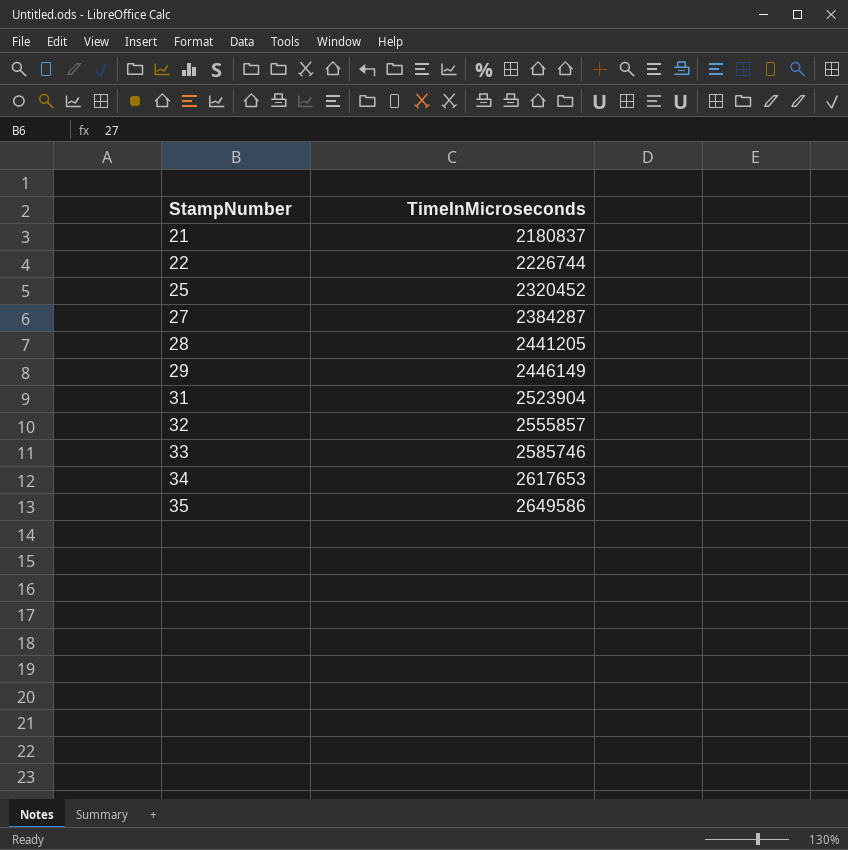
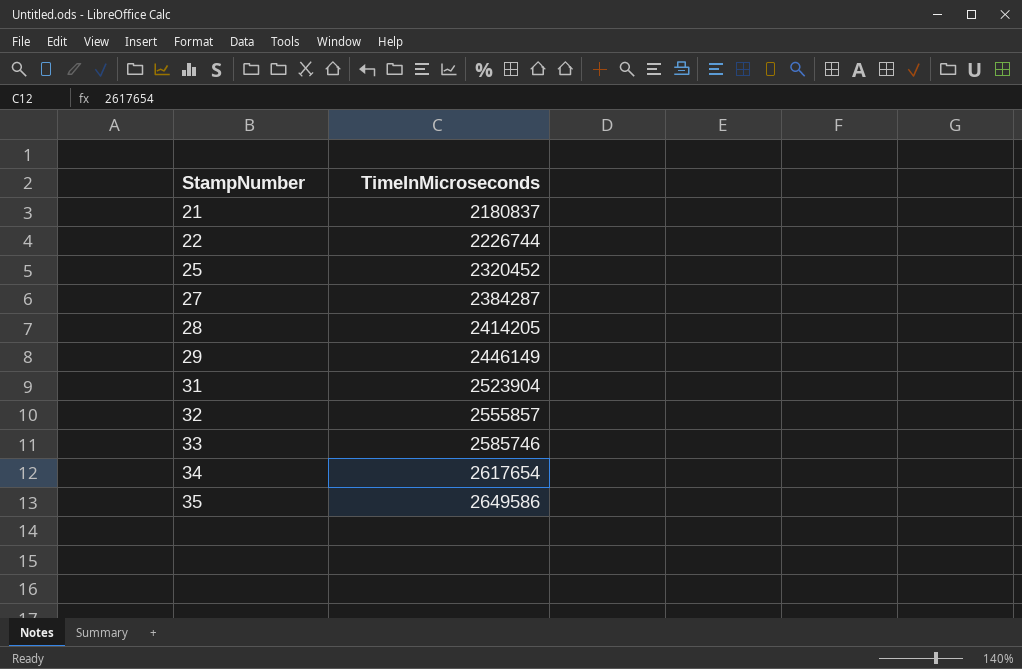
28 | TimeInMicroseconds: 2441205 -> 2414205
34 | TimeInMicroseconds: 2617653 -> 2617654

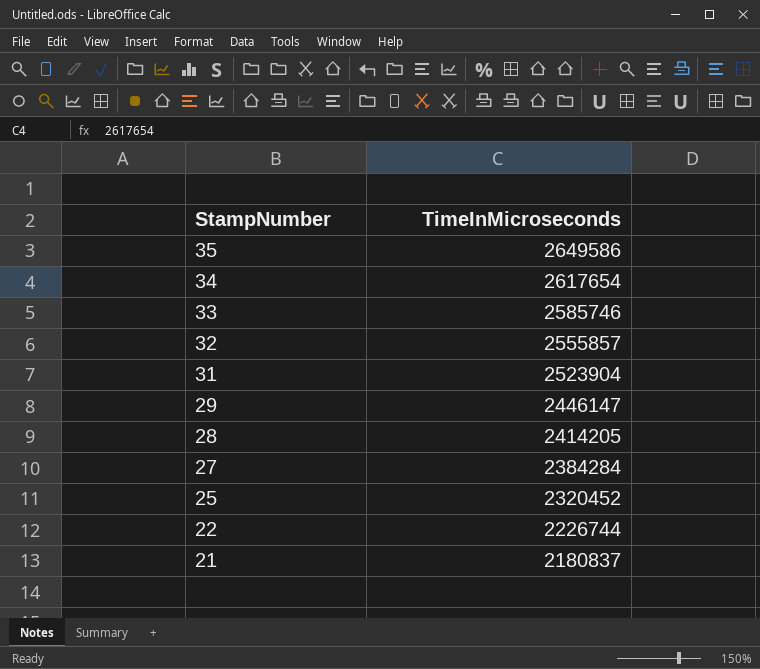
row order: StampNumber ascending -> StampNumber descending
29 | TimeInMicroseconds: 2446149 -> 2446147
27 | TimeInMicroseconds: 2384287 -> 2384284

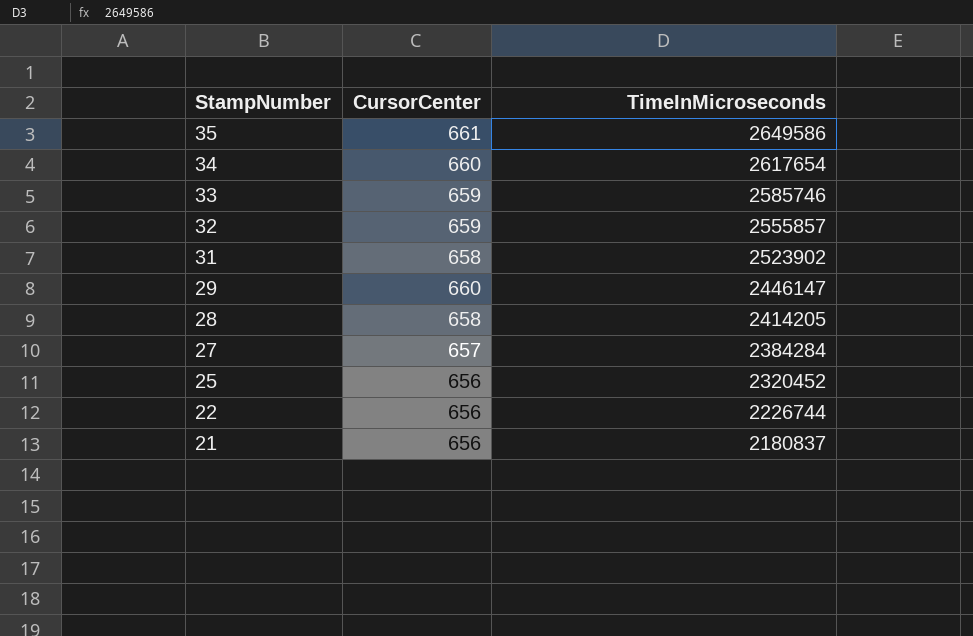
column CursorCenter | position: none -> 2
31 | TimeInMicroseconds: 2523904 -> 2523902

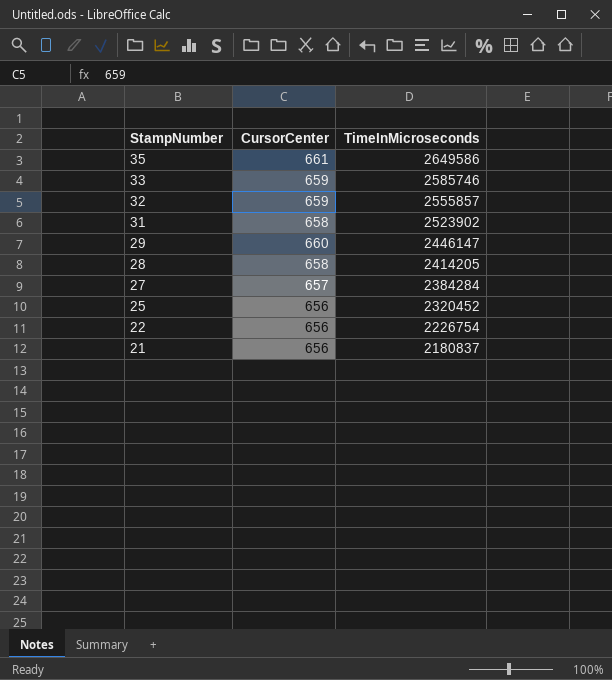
row 34: 660 | 2617654 -> none
22 | TimeInMicroseconds: 2226744 -> 2226754

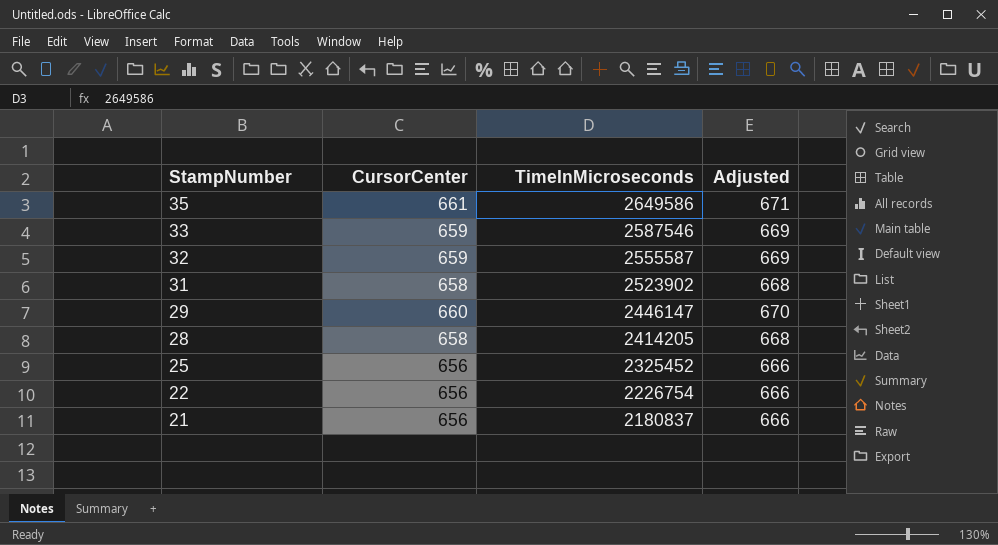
column Adjusted | formula: none -> [CursorCenter] + 10
row 27: 657 | 2384284 -> none
33 | TimeInMicroseconds: 2585746 -> 2587546
32 | TimeInMicroseconds: 2555857 -> 2555587
25 | TimeInMicroseconds: 2320452 -> 2325452

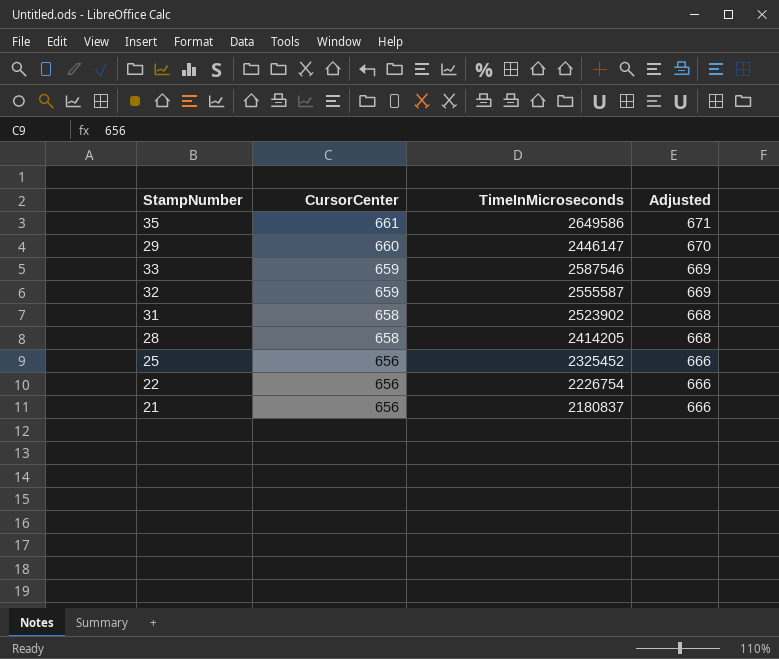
row order: StampNumber descending -> CursorCenter descending

